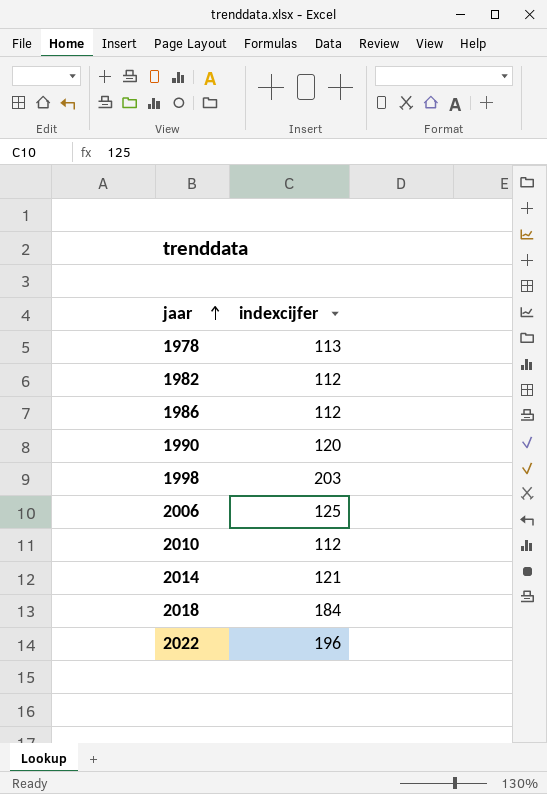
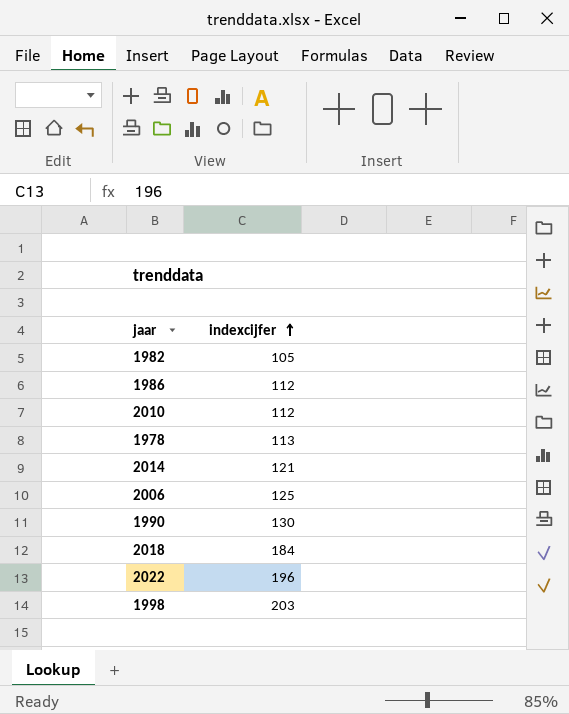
row order: jaar ascending -> indexcijfer ascending
1982 | indexcijfer: 112 -> 105
1990 | indexcijfer: 120 -> 130

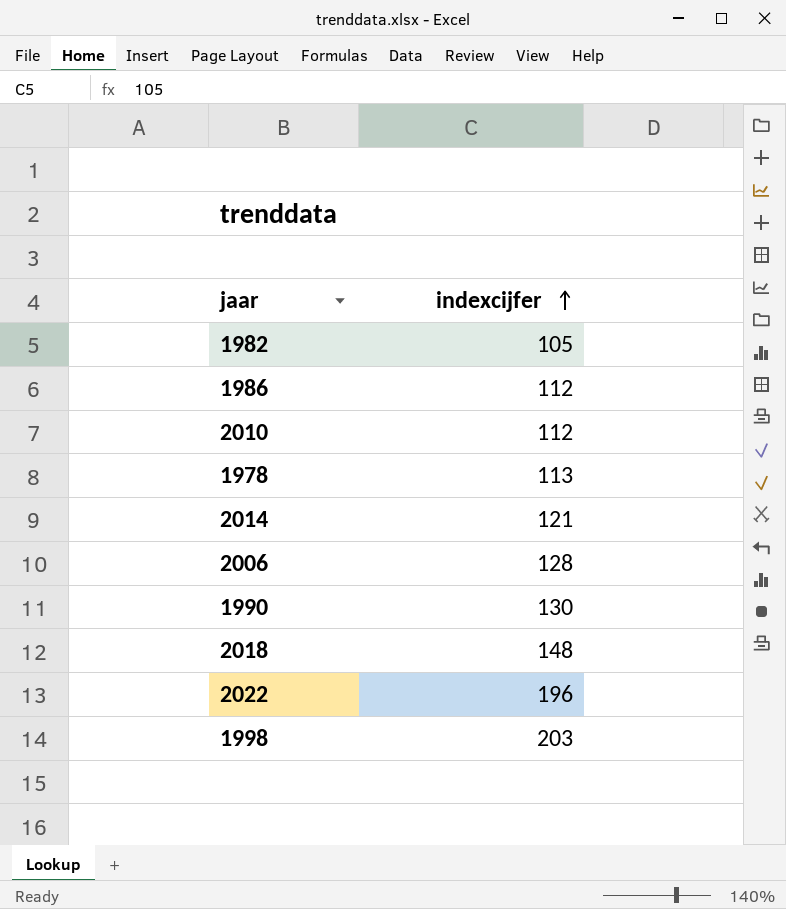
2006 | indexcijfer: 125 -> 128
2018 | indexcijfer: 184 -> 148

